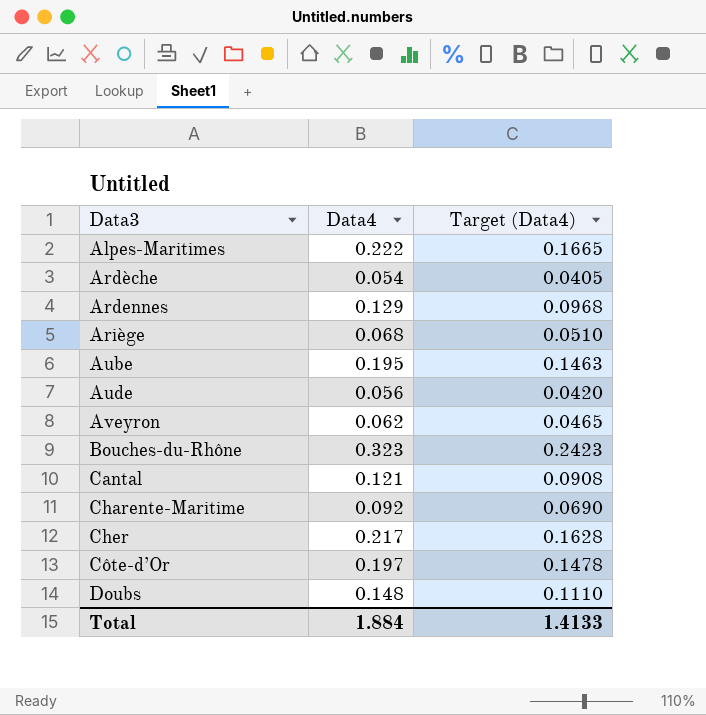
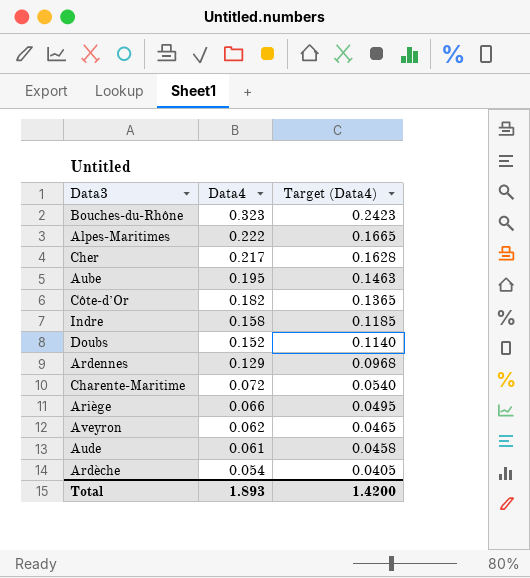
row order: Data3 ascending -> Data4 descending
row Cantal: 0.121 | 0.0908 -> none
Côte-d’Or | Data4: 0.197 -> 0.182
Côte-d’Or | Target (Data4): 0.1478 -> 0.1365
row Indre: none -> 0.158 | 0.1185
Doubs | Data4: 0.148 -> 0.152
Doubs | Target (Data4): 0.1110 -> 0.1140
Charente-Maritime | Data4: 0.092 -> 0.072
Charente-Maritime | Target (Data4): 0.0690 -> 0.0540
Ariège | Data4: 0.068 -> 0.066
Ariège | Target (Data4): 0.0510 -> 0.0495
Aude | Data4: 0.056 -> 0.061
Aude | Target (Data4): 0.0420 -> 0.0458
Total | Data4: 1.884 -> 1.893
Total | Target (Data4): 1.4133 -> 1.4200

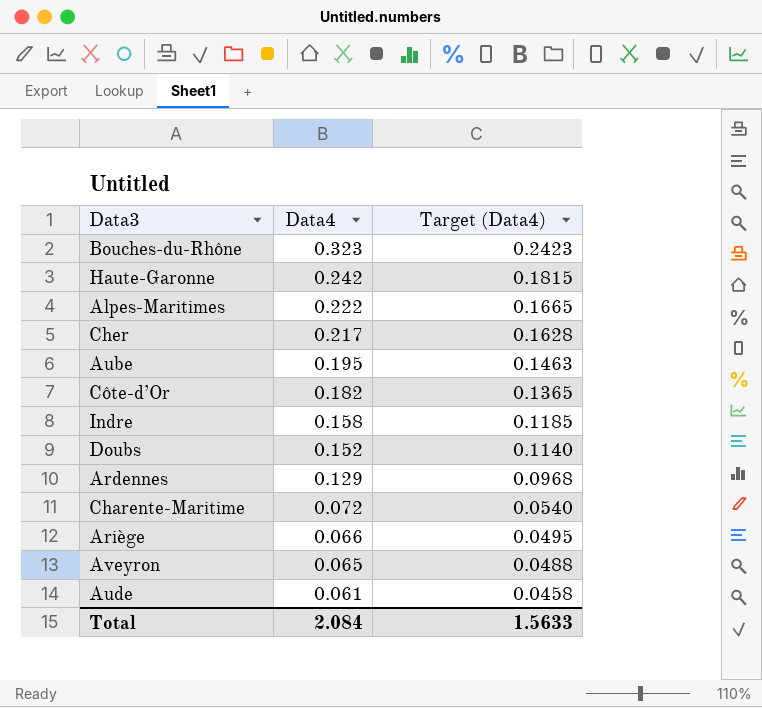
row Ardèche: 0.054 | 0.0405 -> none
row Haute-Garonne: none -> 0.242 | 0.1815
Aveyron | Data4: 0.062 -> 0.065
Aveyron | Target (Data4): 0.0465 -> 0.0488
Total | Data4: 1.893 -> 2.084
Total | Target (Data4): 1.4200 -> 1.5633

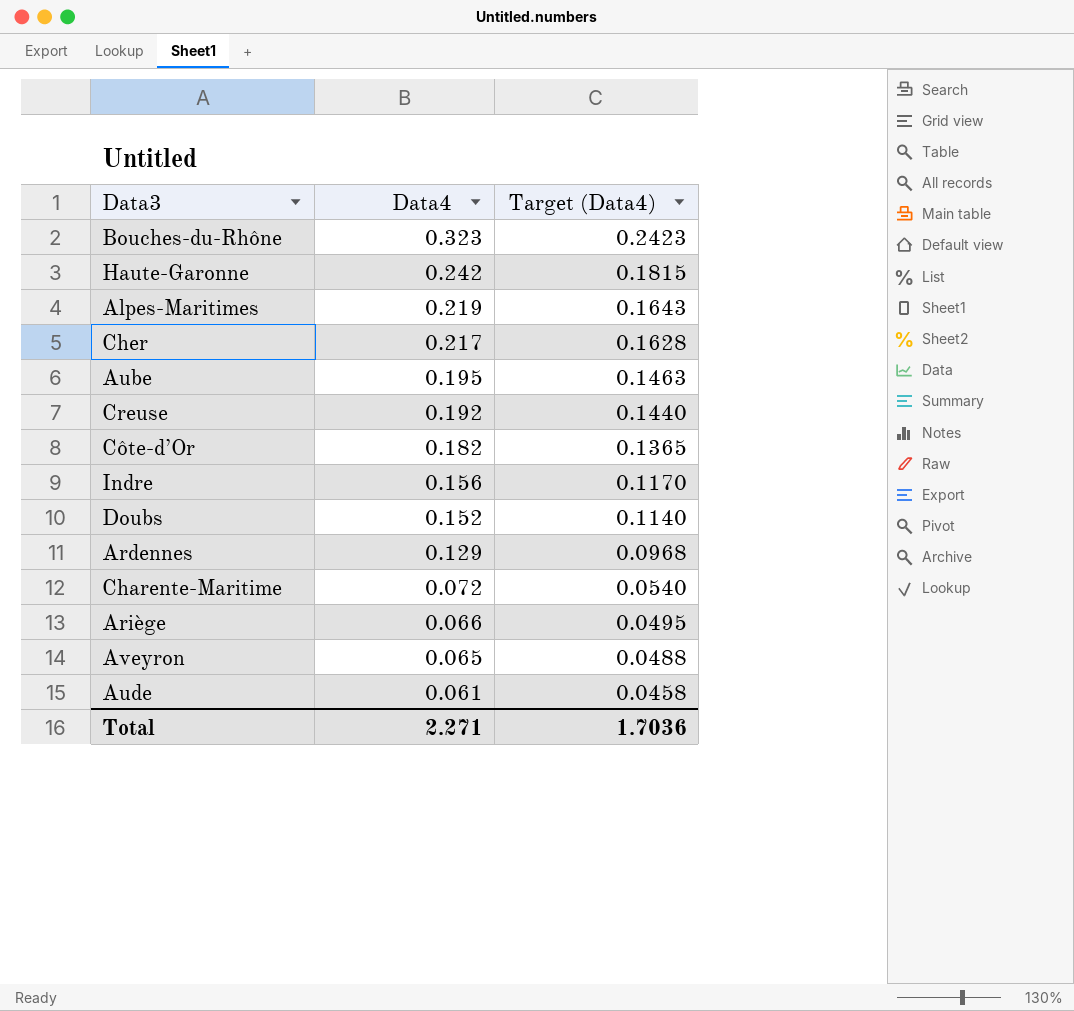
Alpes-Maritimes | Data4: 0.222 -> 0.219
Alpes-Maritimes | Target (Data4): 0.1665 -> 0.1643
row Creuse: none -> 0.192 | 0.1440
Indre | Data4: 0.158 -> 0.156
Indre | Target (Data4): 0.1185 -> 0.1170
Total | Data4: 2.084 -> 2.271
Total | Target (Data4): 1.5633 -> 1.7036

